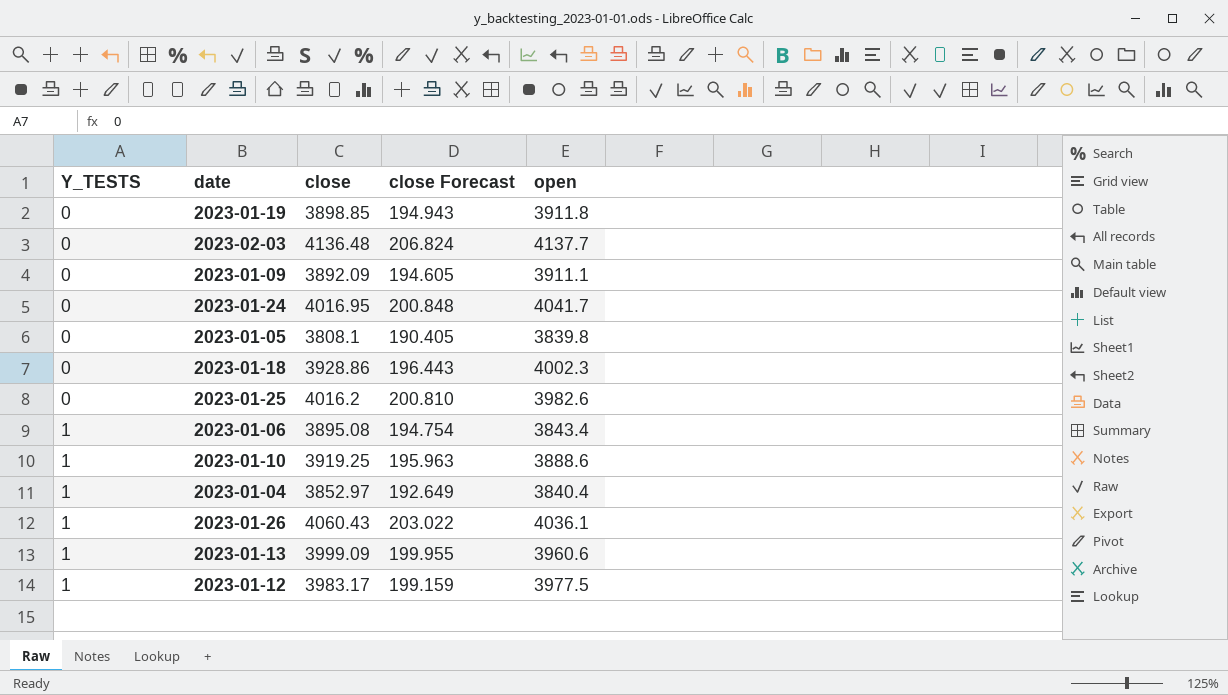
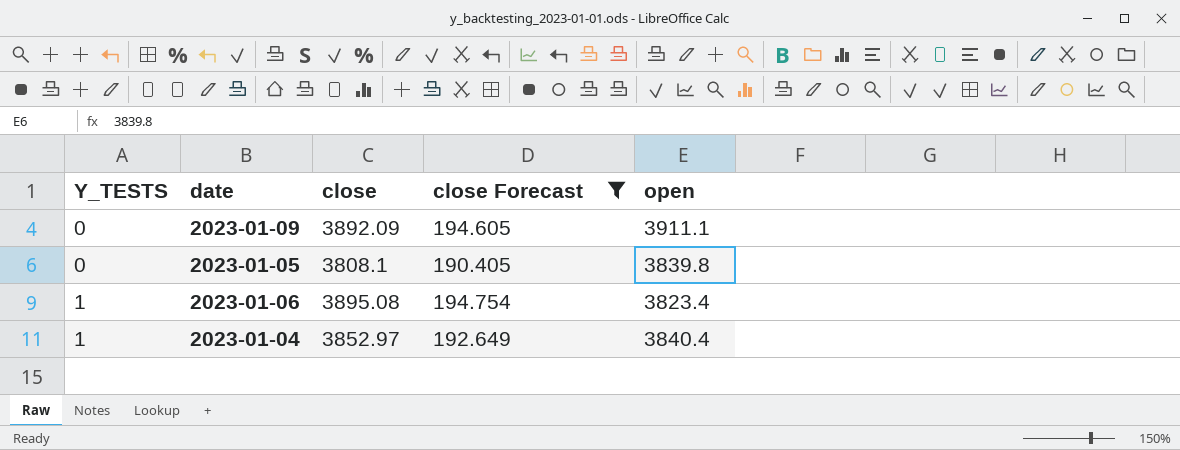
filter: none -> close Forecast <= 194.754
2023-01-06 | open: 3843.4 -> 3823.4

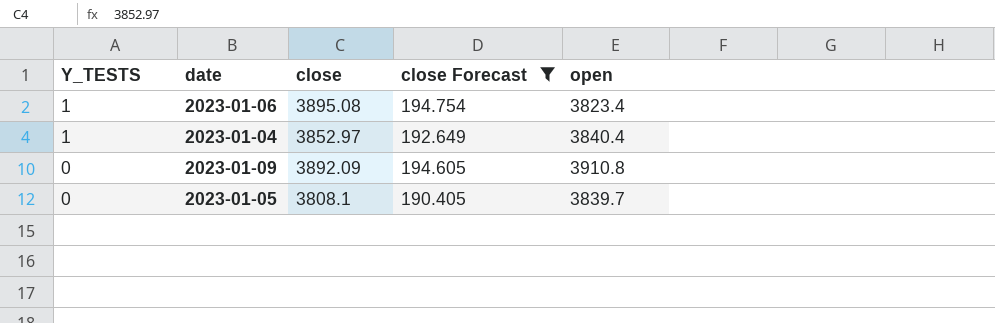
row order: Y_TESTS ascending -> Y_TESTS descending
2023-01-09 | open: 3911.1 -> 3910.8
2023-01-05 | open: 3839.8 -> 3839.7

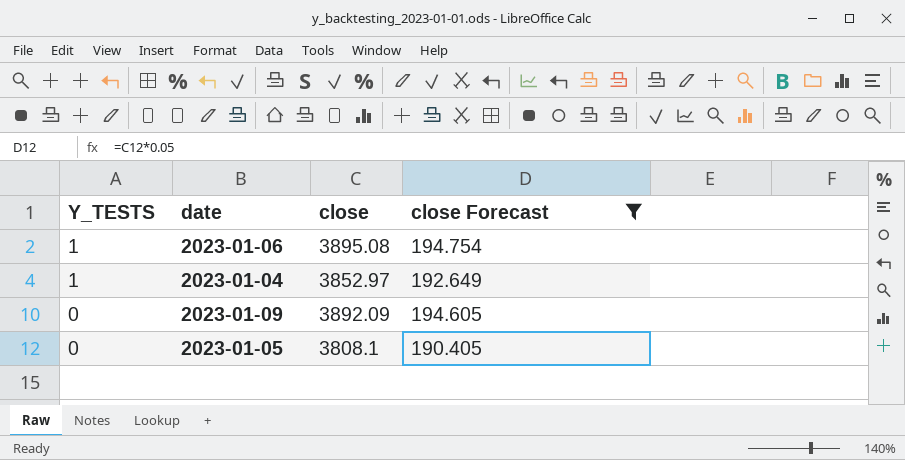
column open | position: 5 -> none

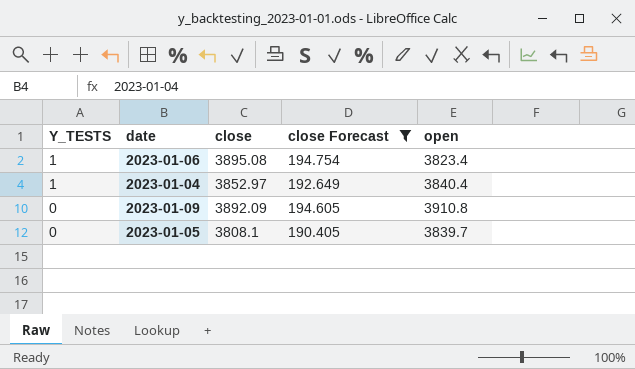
column open | position: none -> 5

